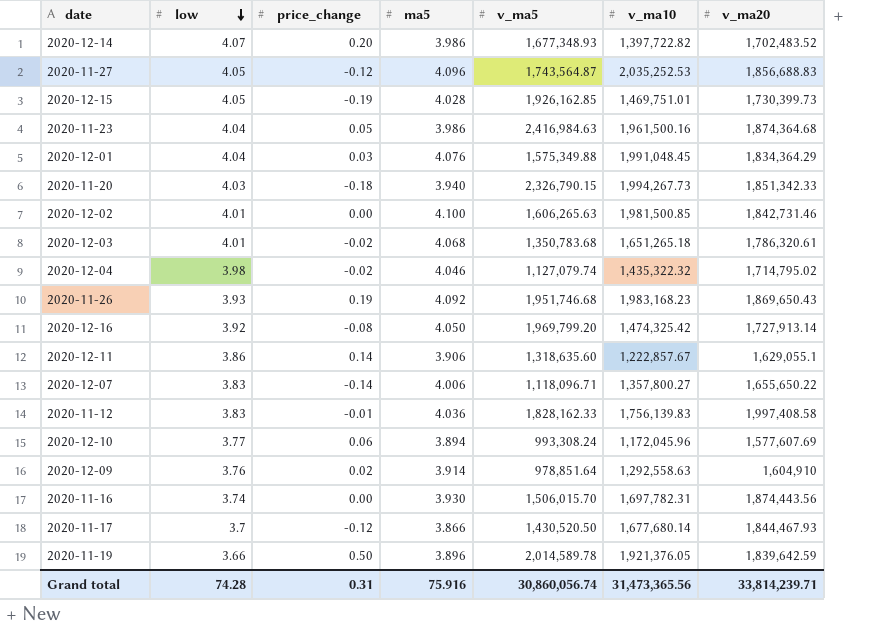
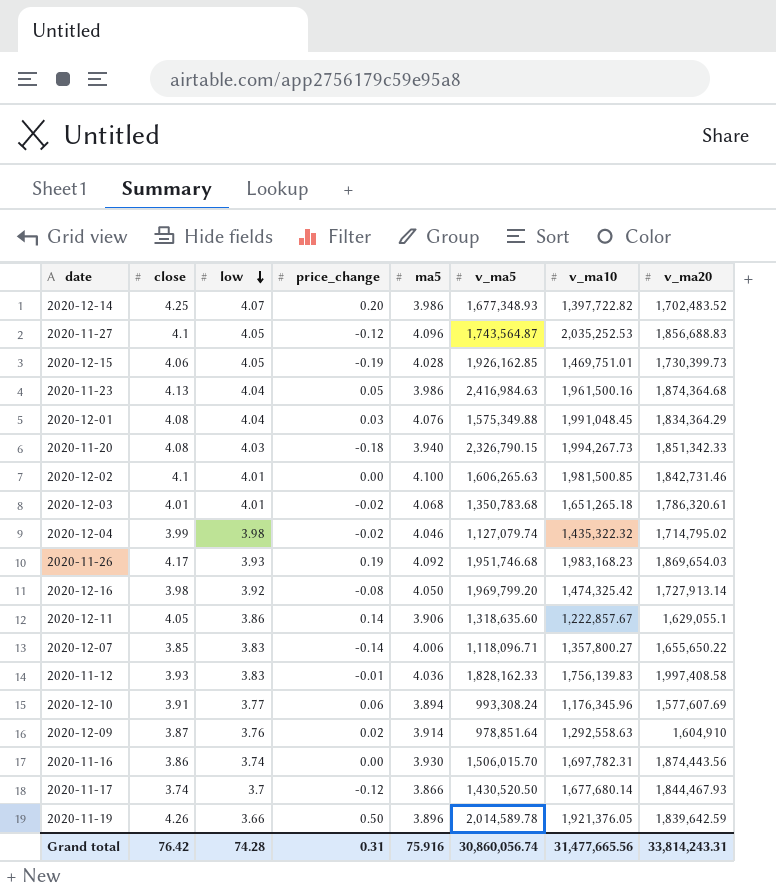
column close | position: none -> 2
2020-11-26 | v_ma20: 1,869,650.43 -> 1,869,654.03
2020-12-10 | v_ma10: 1,172,045.96 -> 1,176,345.96
Grand total | v_ma10: 31,473,365.56 -> 31,477,665.56
Grand total | v_ma20: 33,814,239.71 -> 33,814,243.31

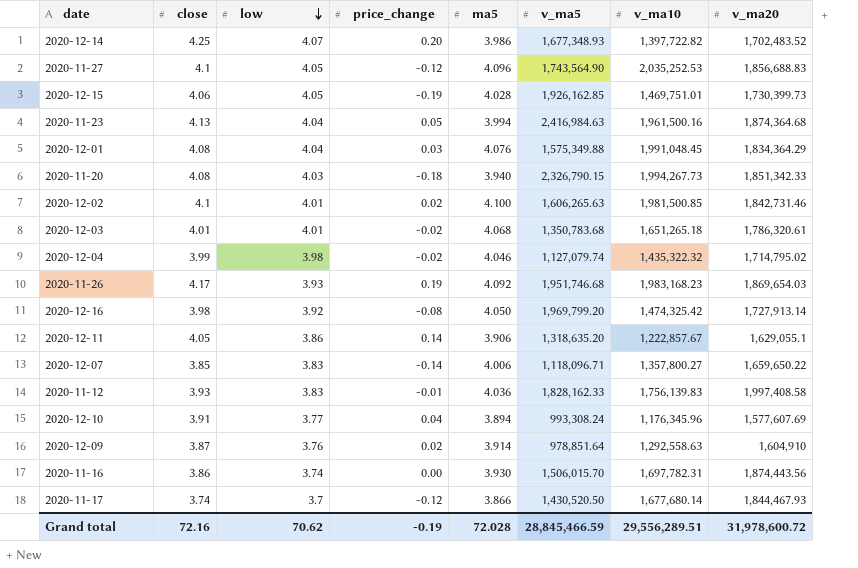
row 2020-11-19: 4.26 | 3.66 | 0.50 | 3.896 | 2,014,589.78 | 1,921,376.05 | 1,839,642.59 -> none
2020-11-27 | v_ma5: 1,743,564.87 -> 1,743,564.90
2020-11-23 | ma5: 3.986 -> 3.994
2020-12-02 | price_change: 0.00 -> 0.02
2020-12-11 | v_ma5: 1,318,635.60 -> 1,318,635.20
2020-12-07 | v_ma20: 1,655,650.22 -> 1,659,650.22
2020-12-10 | price_change: 0.06 -> 0.04
Grand total | close: 76.42 -> 72.16
Grand total | low: 74.28 -> 70.62
Grand total | price_change: 0.31 -> -0.19
Grand total | ma5: 75.916 -> 72.028
Grand total | v_ma5: 30,860,056.74 -> 28,845,466.59
Grand total | v_ma10: 31,477,665.56 -> 29,556,289.51
Grand total | v_ma20: 33,814,243.31 -> 31,978,600.72

